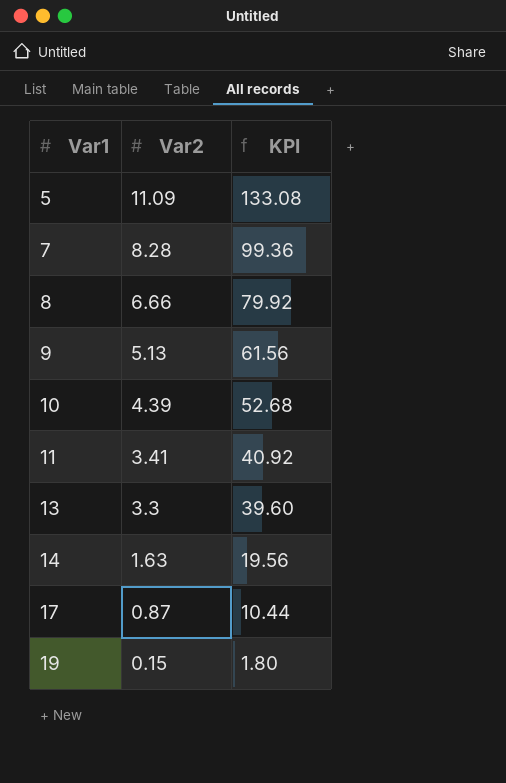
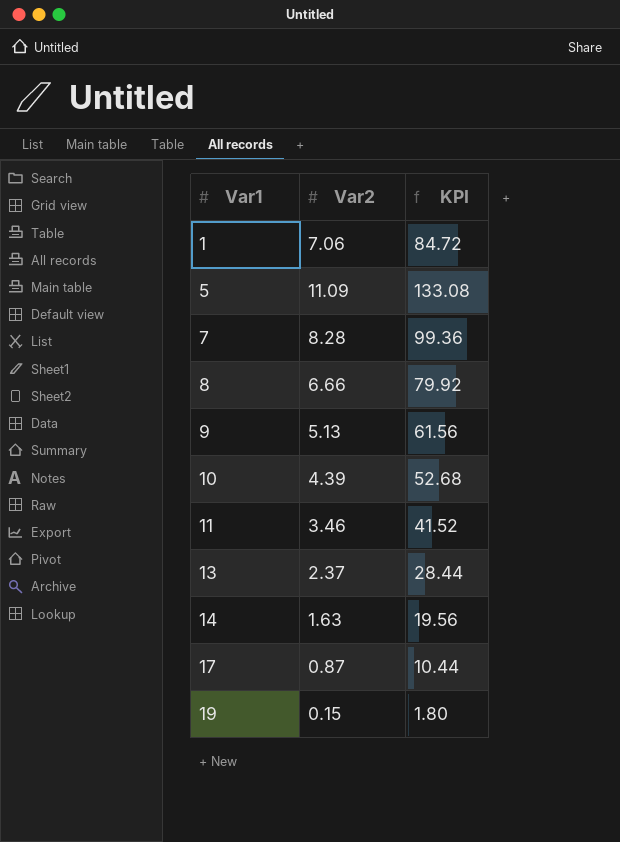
row 1: none -> 7.06 | 84.72
11 | Var2: 3.41 -> 3.46
11 | KPI: 40.92 -> 41.52
13 | Var2: 3.3 -> 2.37
13 | KPI: 39.60 -> 28.44

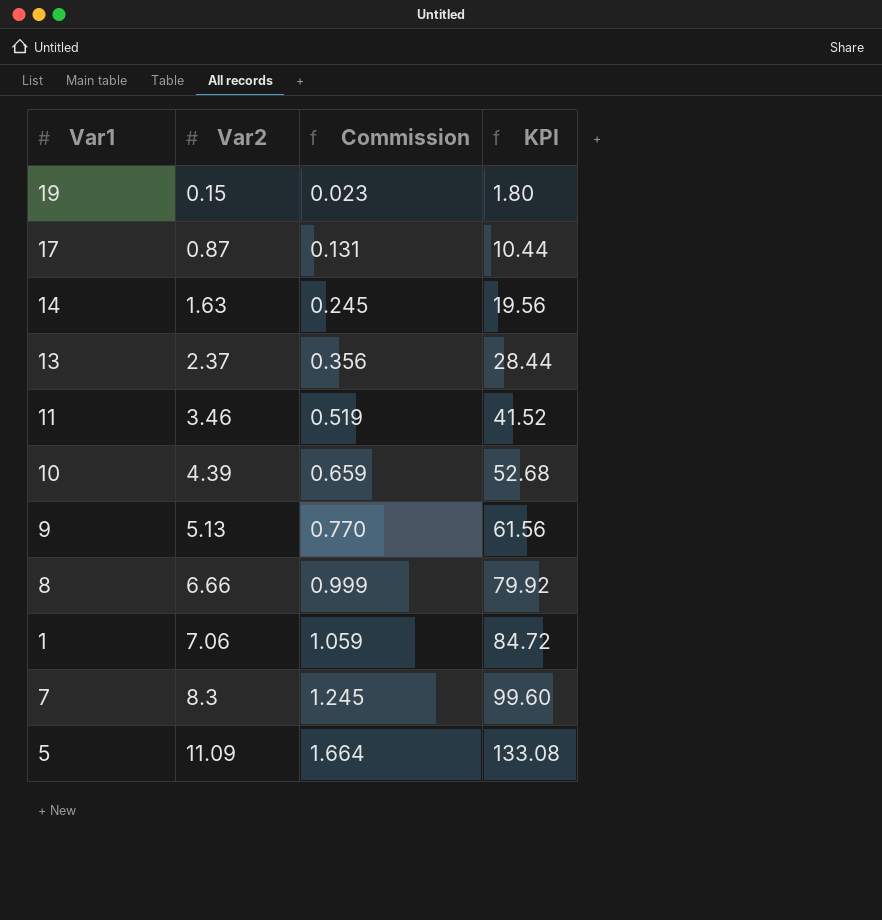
row order: Var1 ascending -> Var2 ascending
column Commission | formula: none -> [Var2] * 0.15
7 | Var2: 8.28 -> 8.3
7 | KPI: 99.36 -> 99.60

